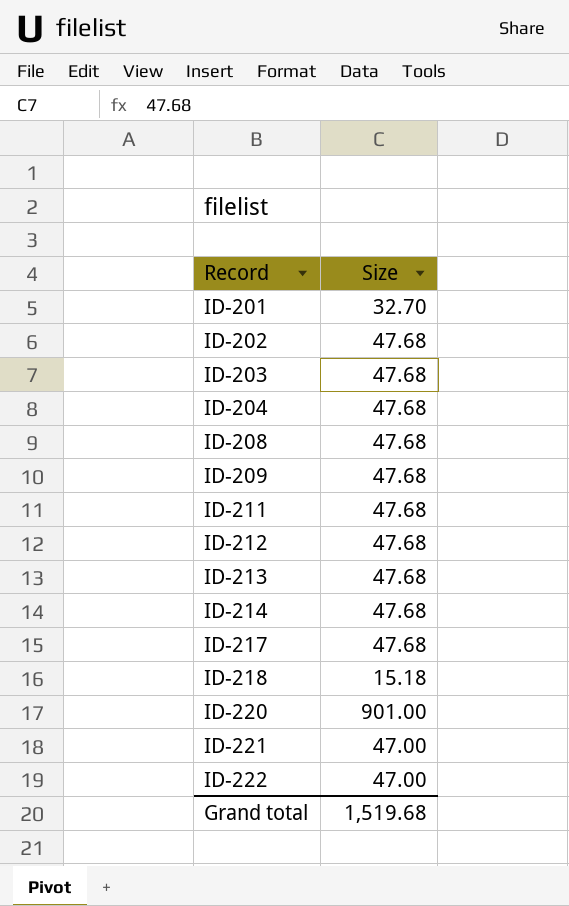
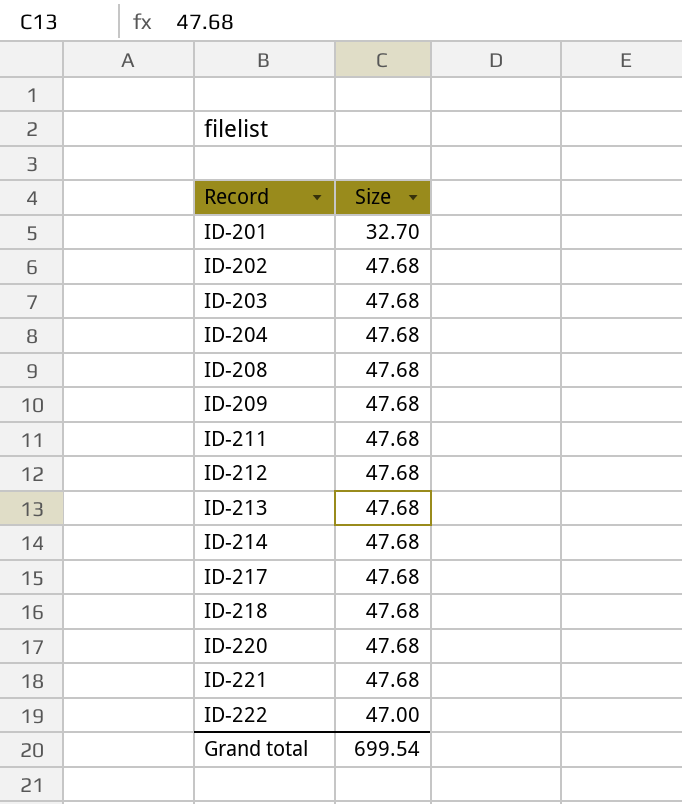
ID-218 | Size: 15.18 -> 47.68
ID-220 | Size: 901.00 -> 47.68
ID-221 | Size: 47.00 -> 47.68
Grand total | Size: 1,519.68 -> 699.54

